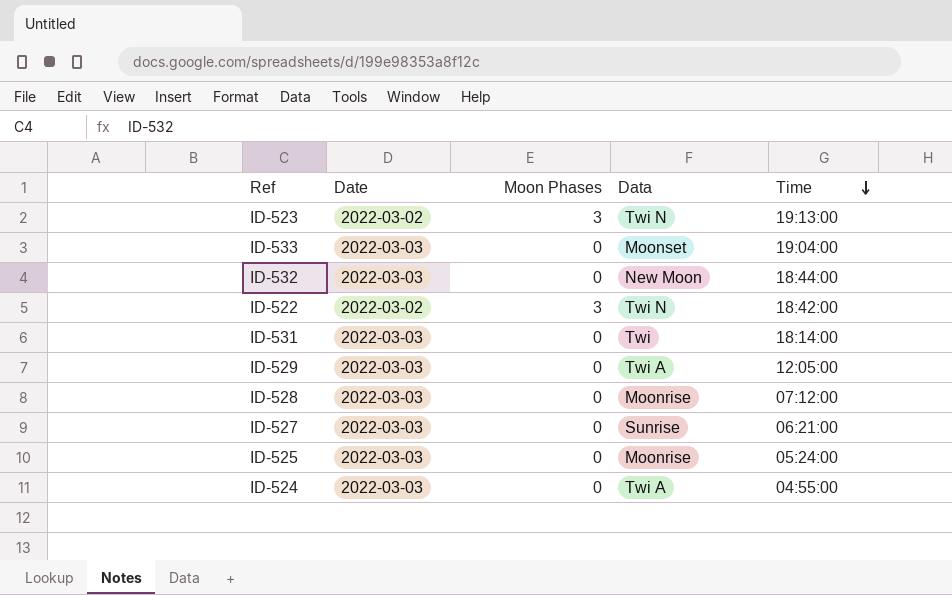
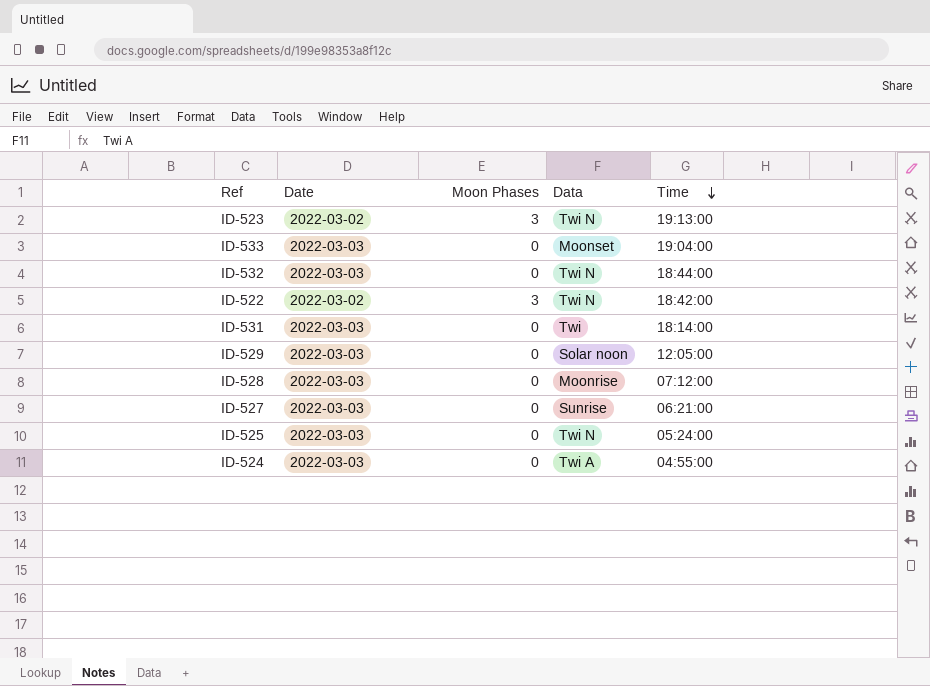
ID-532 | Data: New Moon -> Twi N
ID-529 | Data: Twi A -> Solar noon
ID-525 | Data: Moonrise -> Twi N

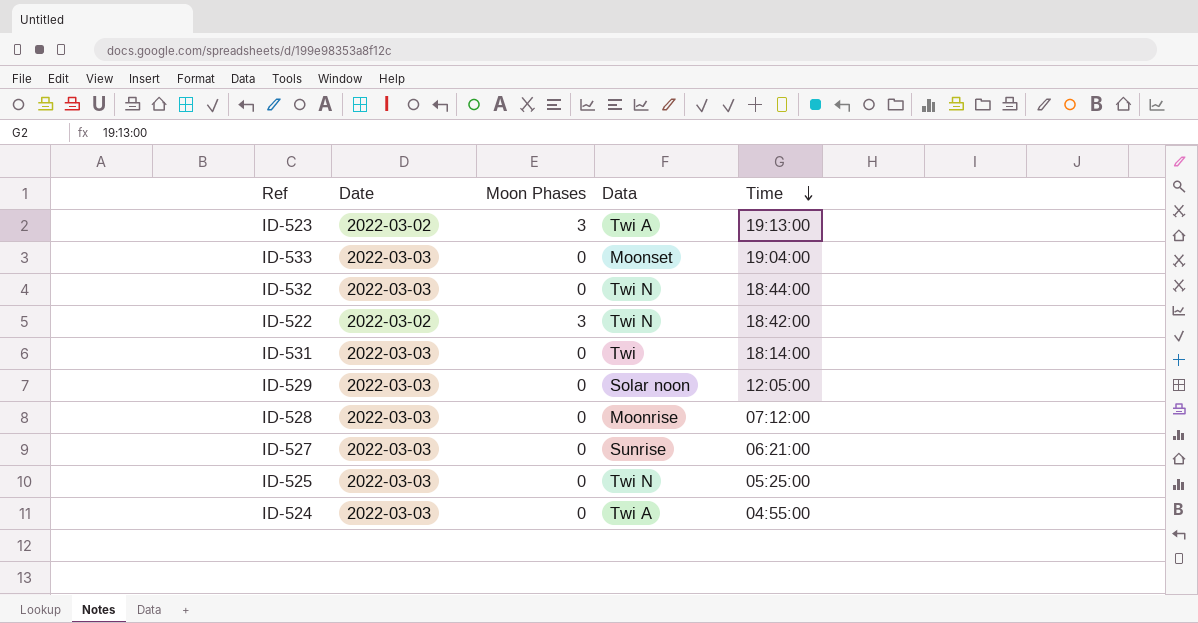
ID-523 | Data: Twi N -> Twi A
ID-525 | Time: 05:24:00 -> 05:25:00

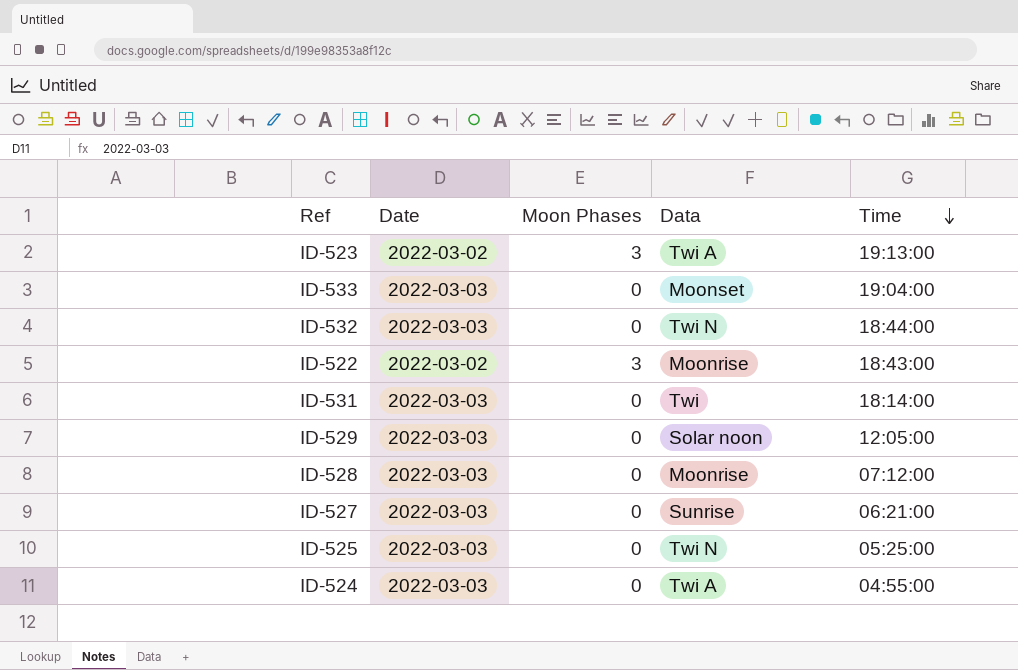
ID-522 | Data: Twi N -> Moonrise
ID-522 | Time: 18:42:00 -> 18:43:00

